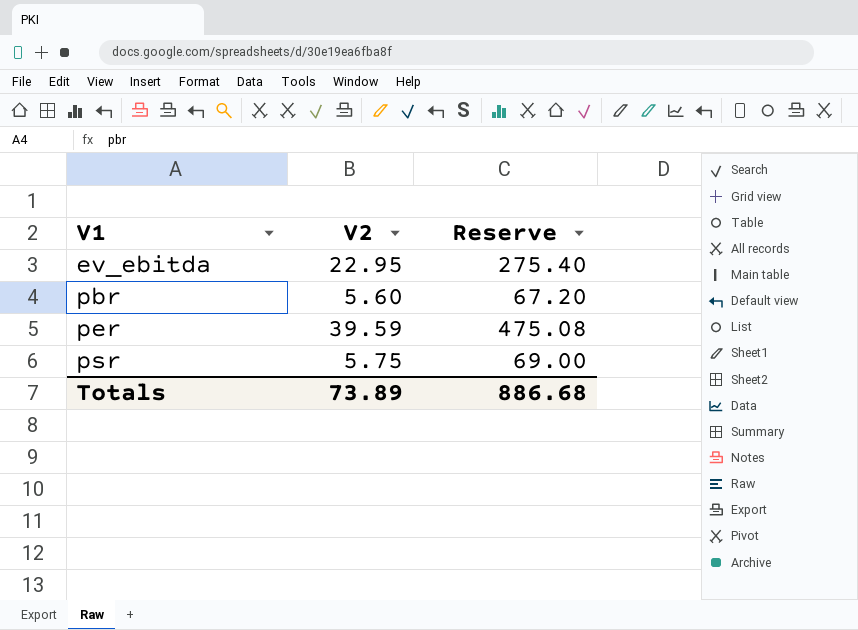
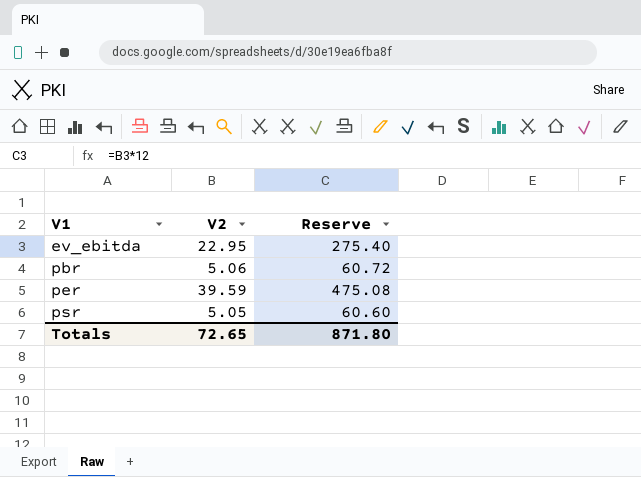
pbr | V2: 5.60 -> 5.06
pbr | Reserve: 67.20 -> 60.72
psr | V2: 5.75 -> 5.05
psr | Reserve: 69.00 -> 60.60
Totals | V2: 73.89 -> 72.65
Totals | Reserve: 886.68 -> 871.80

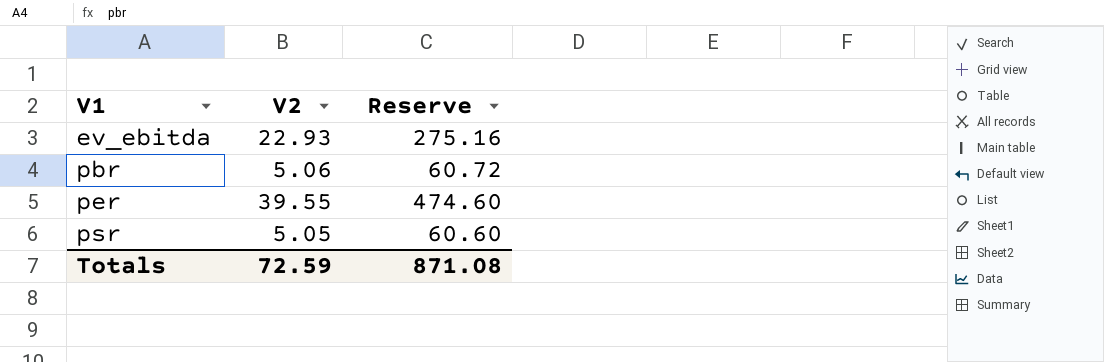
ev_ebitda | V2: 22.95 -> 22.93
ev_ebitda | Reserve: 275.40 -> 275.16
per | V2: 39.59 -> 39.55
per | Reserve: 475.08 -> 474.60
Totals | V2: 72.65 -> 72.59
Totals | Reserve: 871.80 -> 871.08

